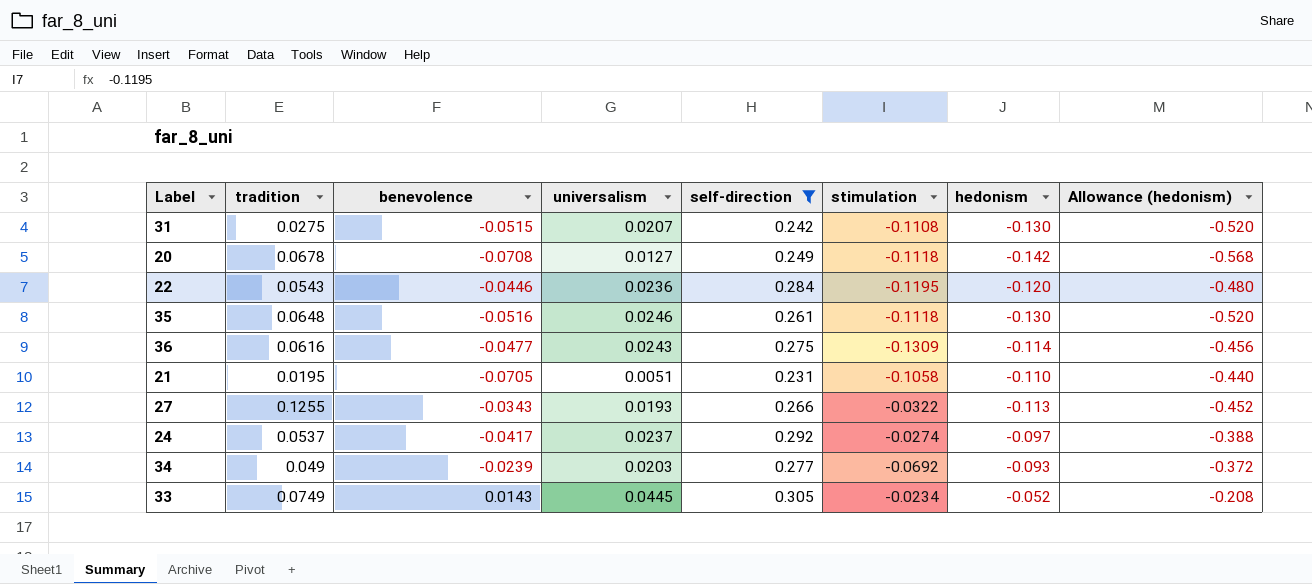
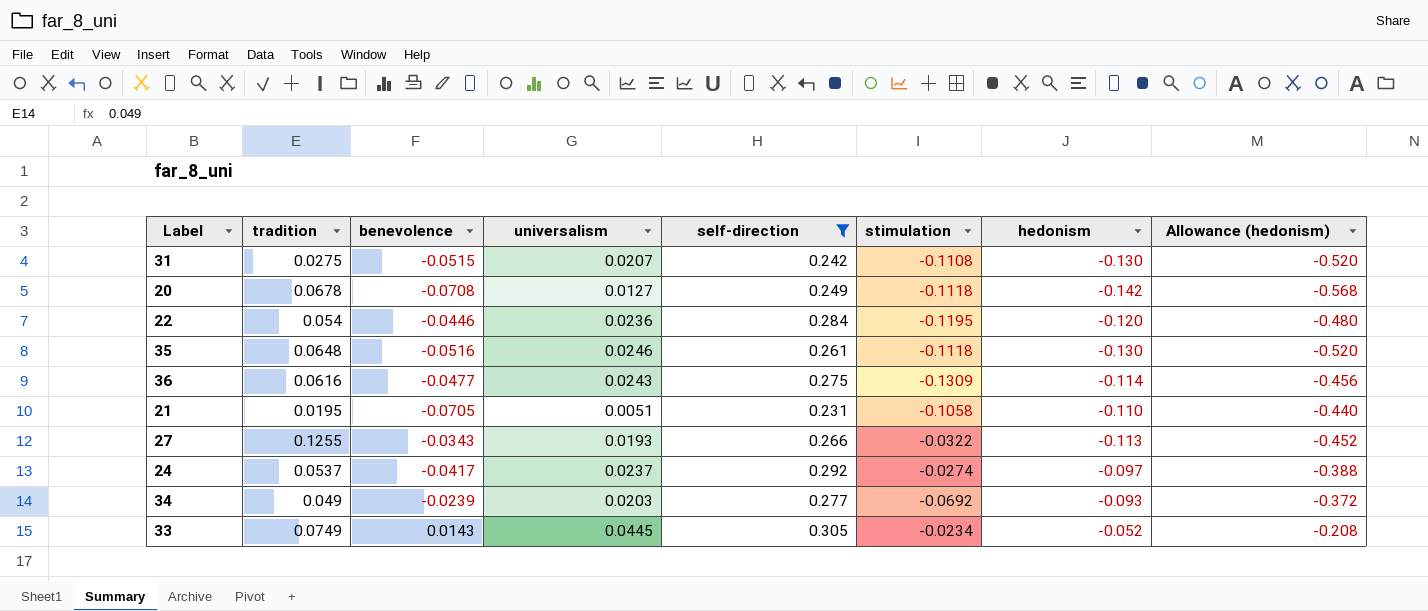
22 | tradition: 0.0543 -> 0.054

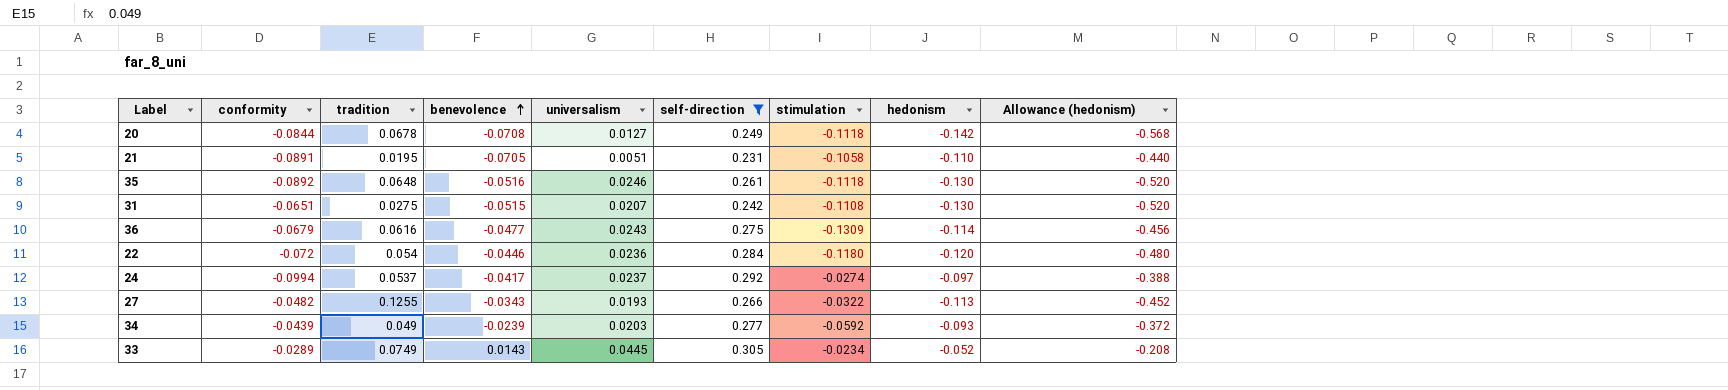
row order: none -> benevolence ascending
column conformity | position: none -> 2
22 | stimulation: -0.1195 -> -0.1180
34 | stimulation: -0.0692 -> -0.0592

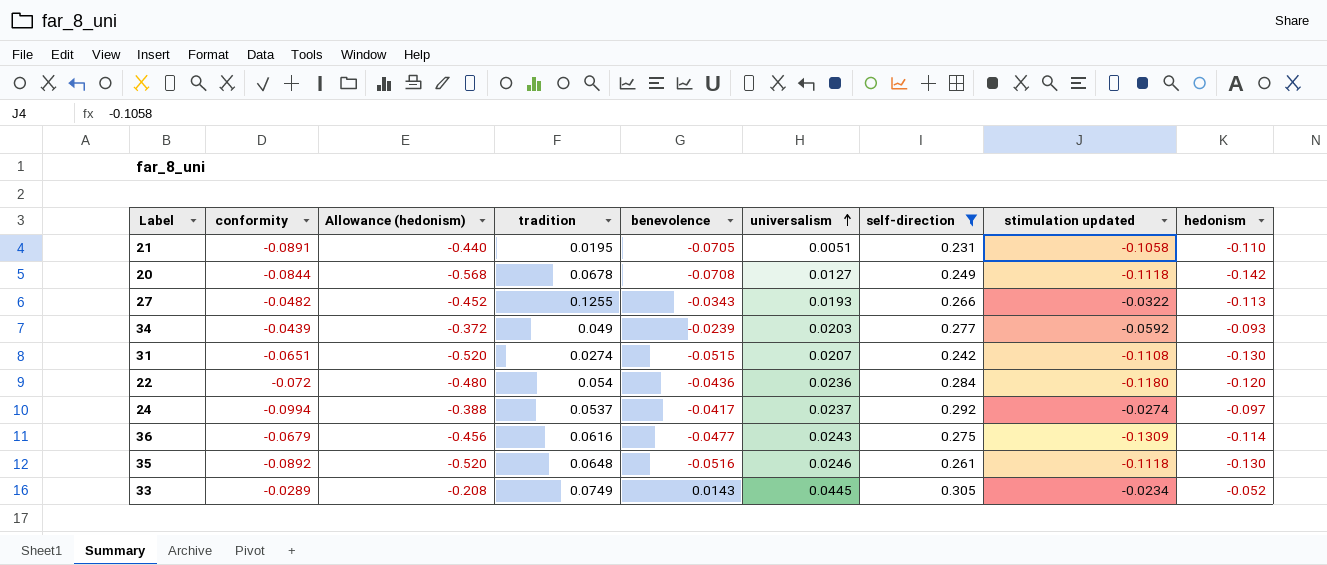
row order: benevolence ascending -> universalism ascending
column Allowance (hedonism) | position: 9 -> 3
column name: stimulation -> stimulation updated
31 | tradition: 0.0275 -> 0.0274
22 | benevolence: -0.0446 -> -0.0436

